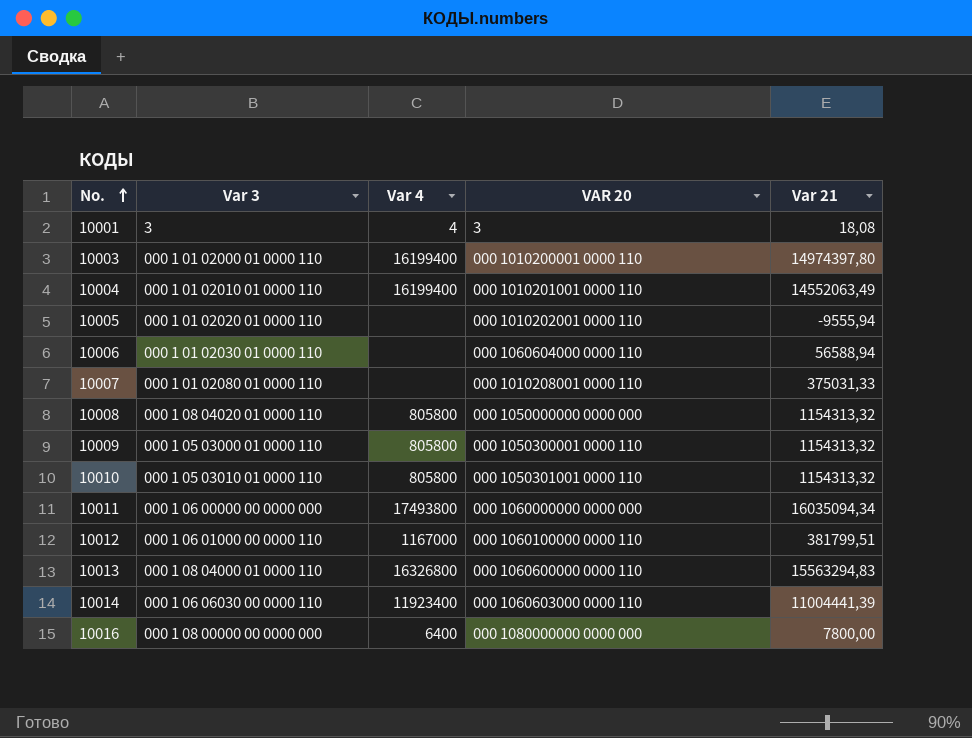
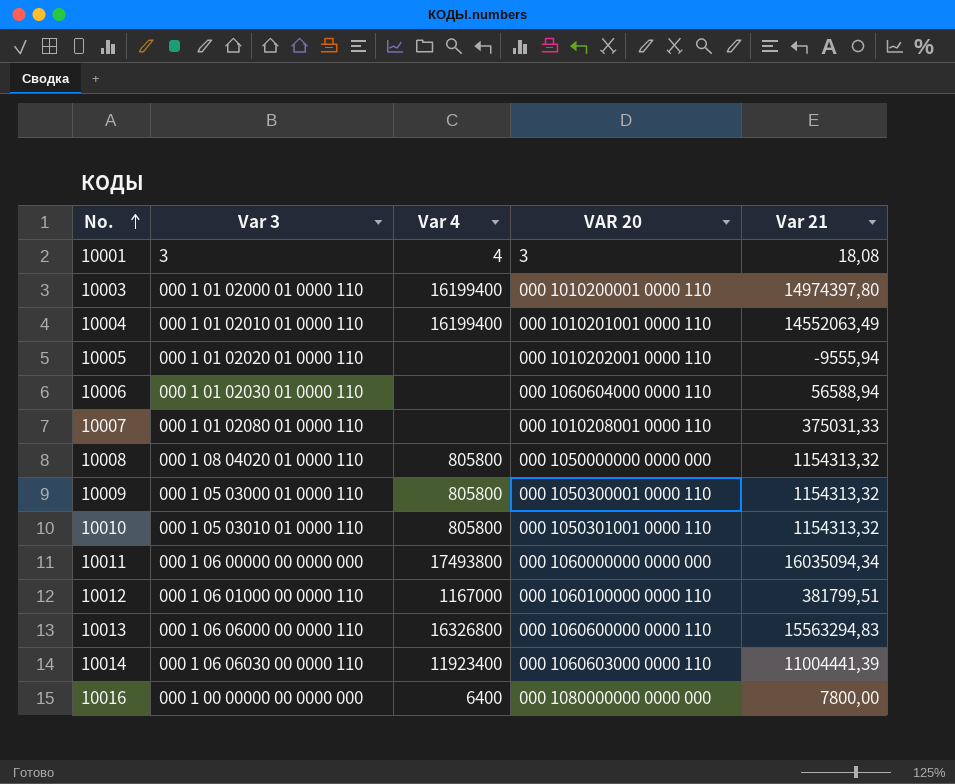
10013 | Var 3: 000 1 08 04000 01 0000 110 -> 000 1 06 06000 00 0000 110
10016 | Var 3: 000 1 08 00000 00 0000 000 -> 000 1 00 00000 00 0000 000

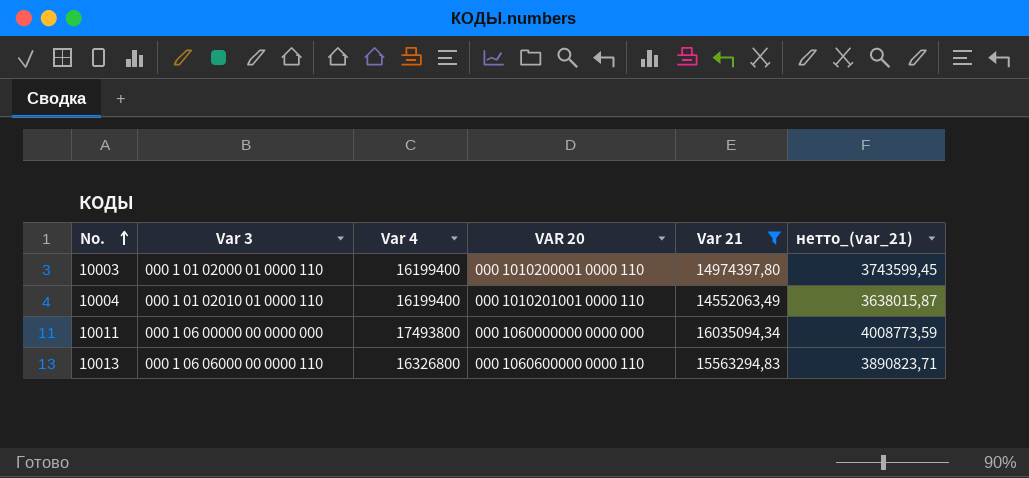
filter: none -> Var 21 >= 14552063,49
column нетто_(var_21) | formula: none -> [Var 21] * 0,25

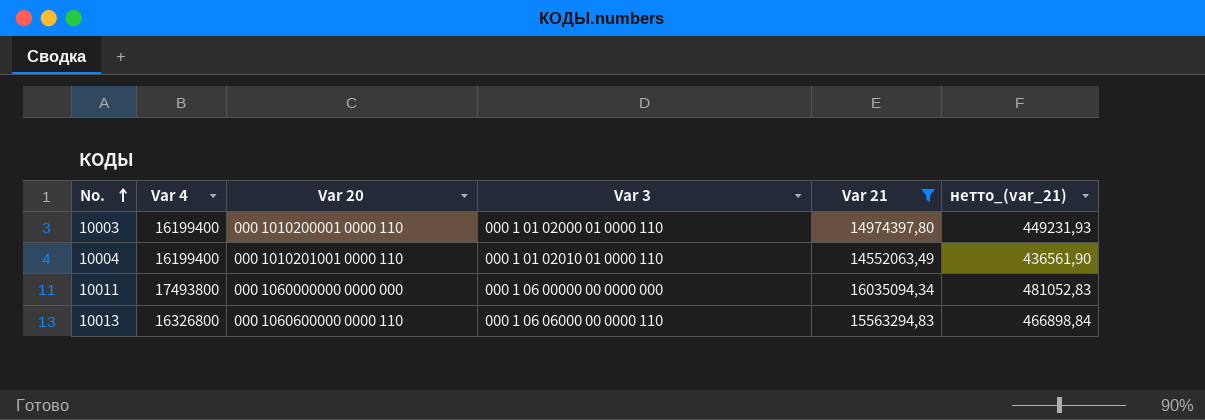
column name: VAR 20 -> Var 20
column Var 3 | position: 2 -> 4
column нетто_(var_21) | formula: [Var 21] * 0,25 -> [Var 21] * 0,03

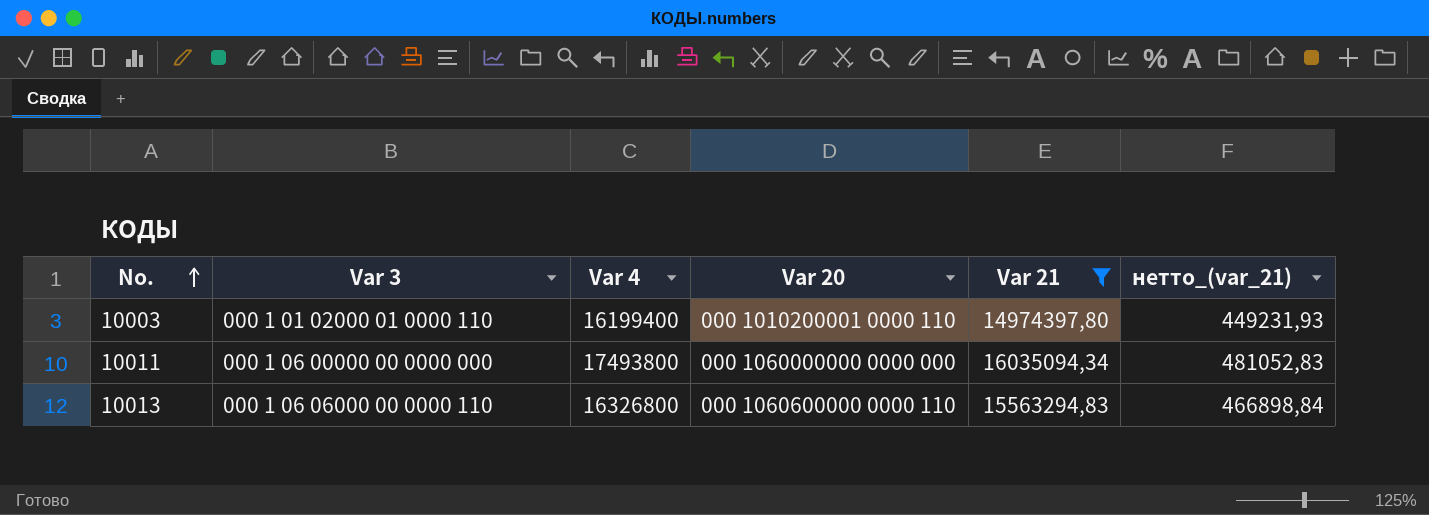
column Var 3 | position: 4 -> 2
row 10004: 16199400 | 000 1010201001 0000 110 | 000 1 01 02010 01 0000 110 | 14552063,49 | 436561,90 -> none

